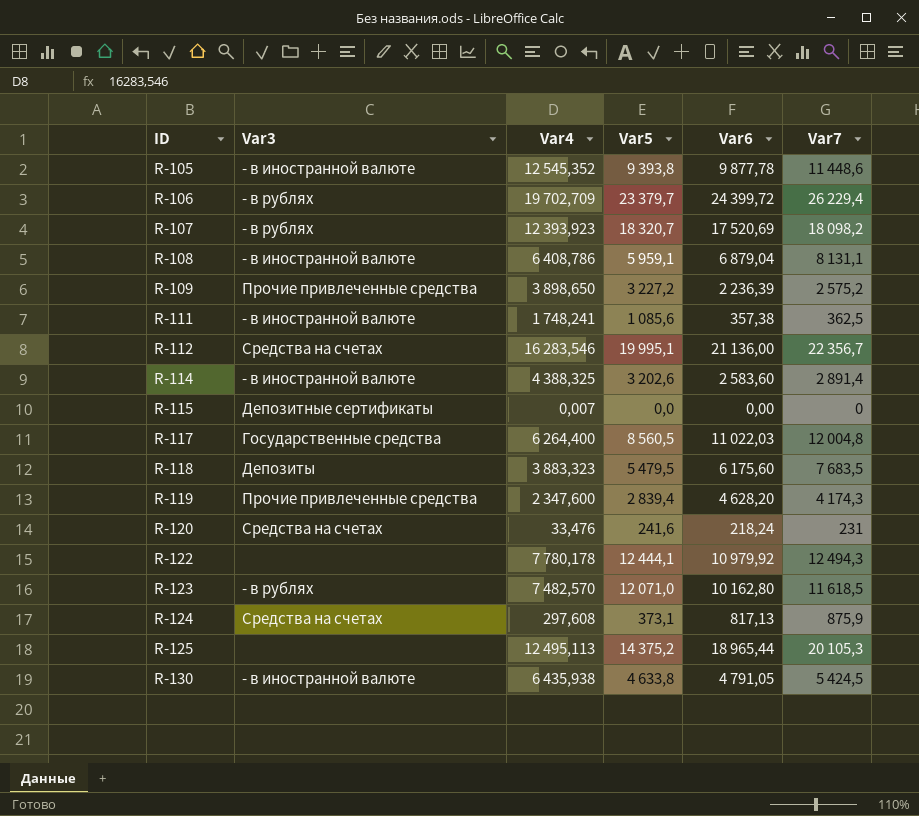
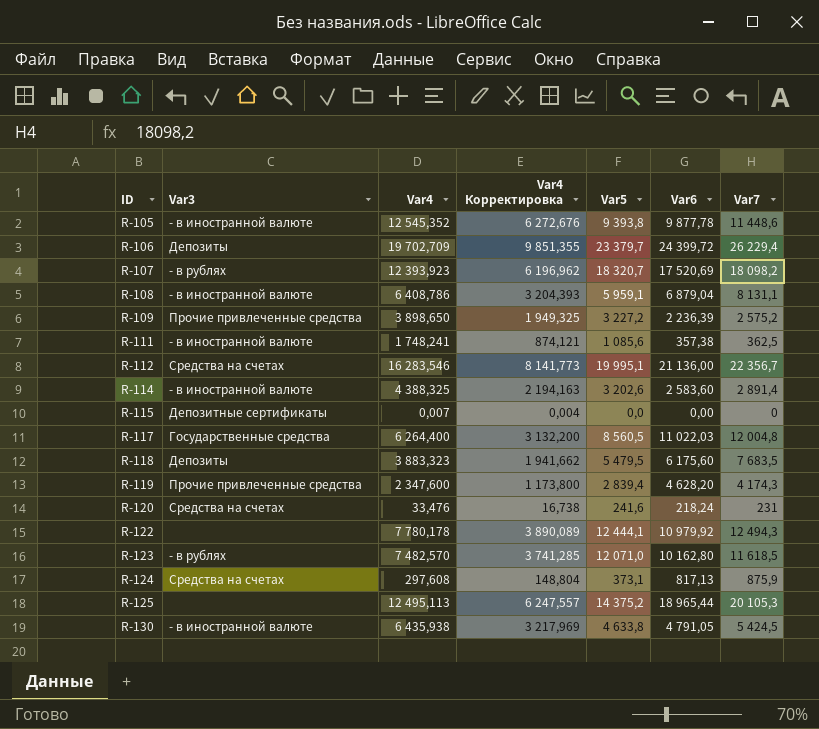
column Var4 Корректировка | formula: none -> [Var4] * 0,5
R-106 | Var3: - в рублях -> Депозиты

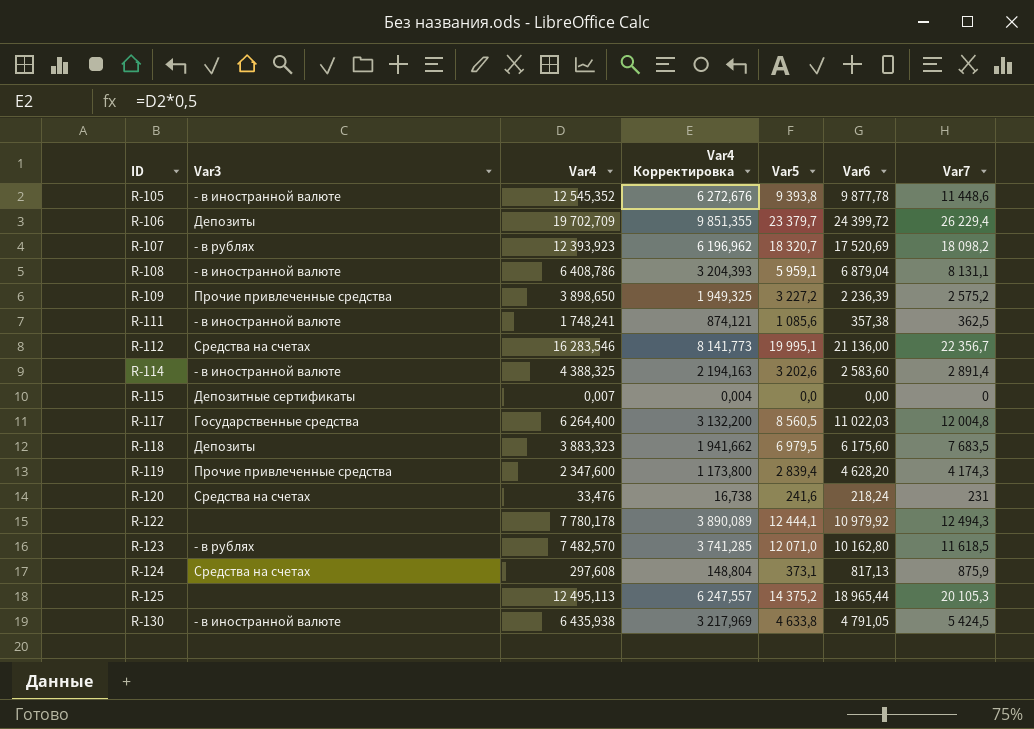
R-118 | Var5: 5 479,5 -> 6 979,5

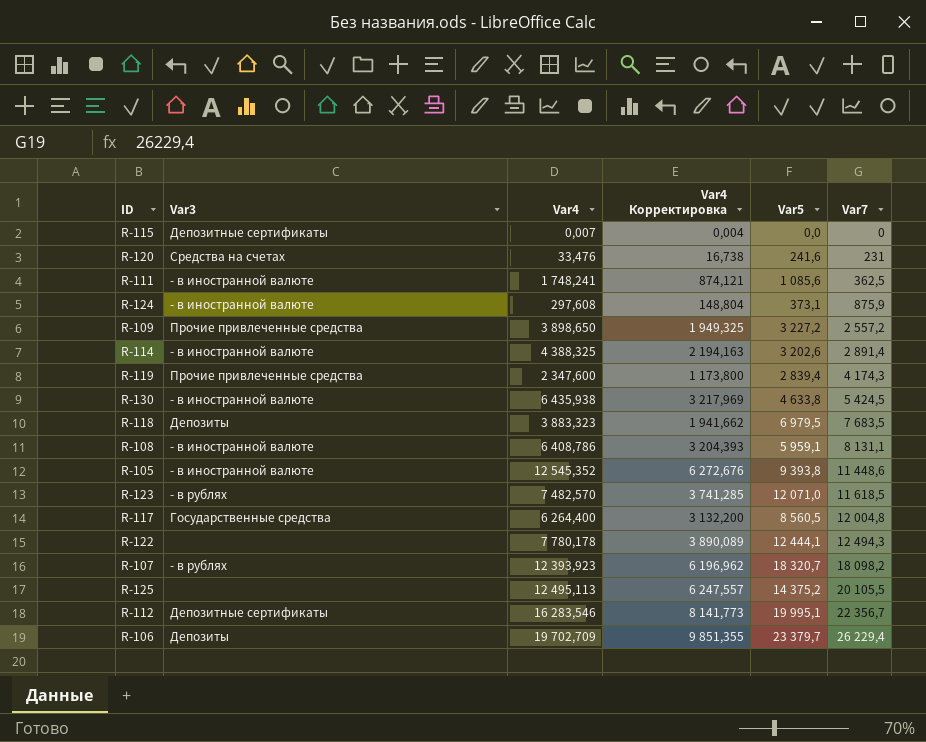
row order: ID ascending -> Var7 ascending
column Var6 | position: 6 -> none
R-124 | Var3: Cредства на счетах -> - в иностранной валюте
R-109 | Var7: 2 575,2 -> 2 557,2
R-125 | Var7: 20 105,3 -> 20 105,5
R-112 | Var3: Cредства на счетах -> Депозитные сертификаты

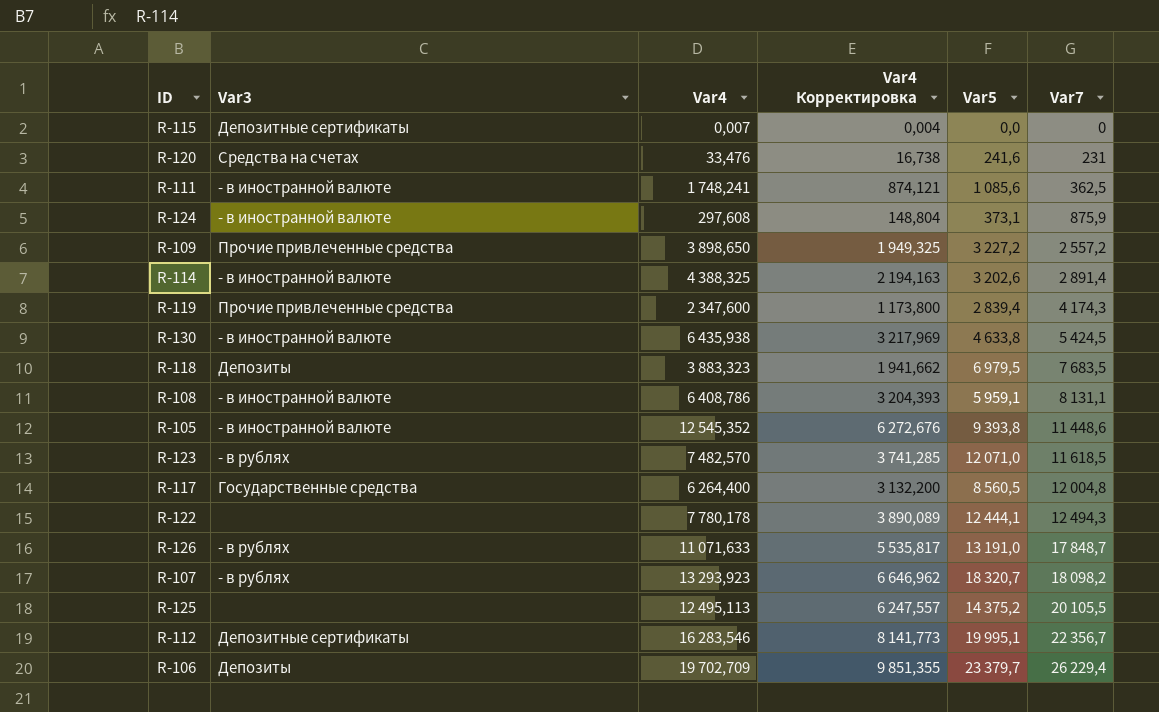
row R-126: none -> - в рублях | 11 071,633 | 5 535,817 | 13 191,0 | 17 848,7
R-107 | Var4: 12 393,923 -> 13 293,923
R-107 | Var4 Корректировка: 6 196,962 -> 6 646,962

